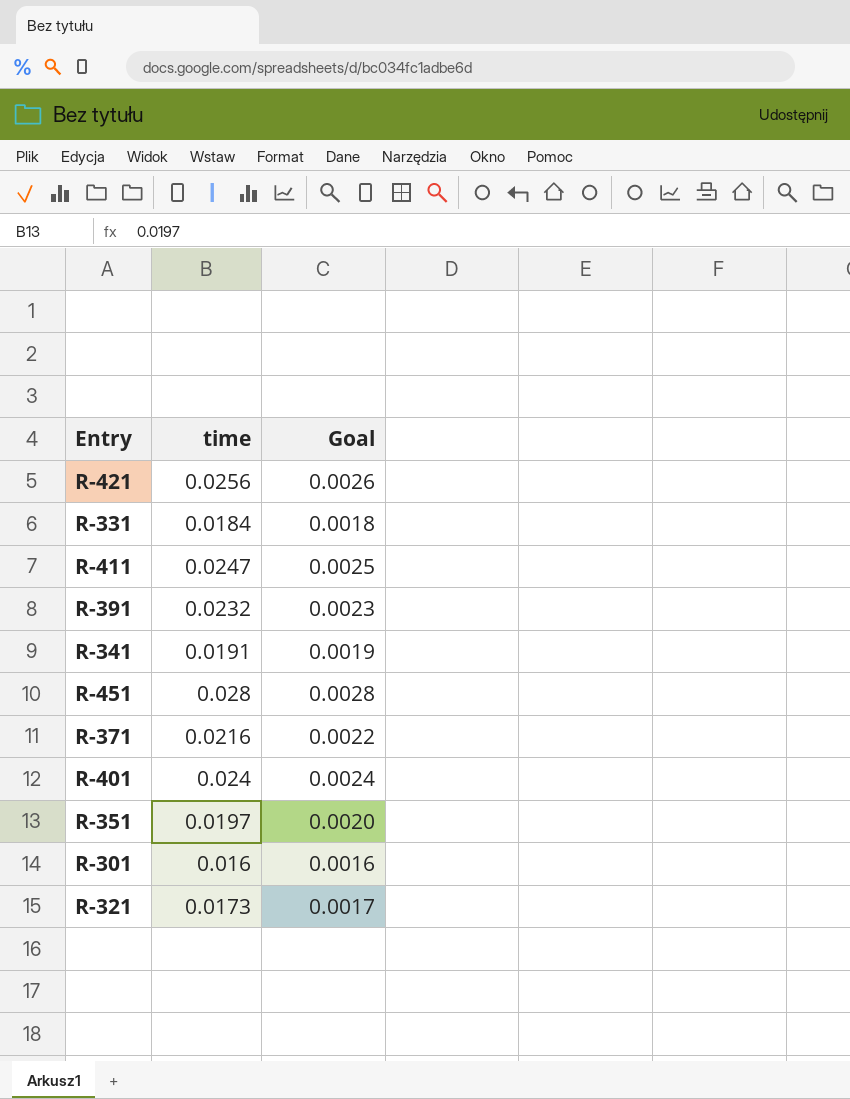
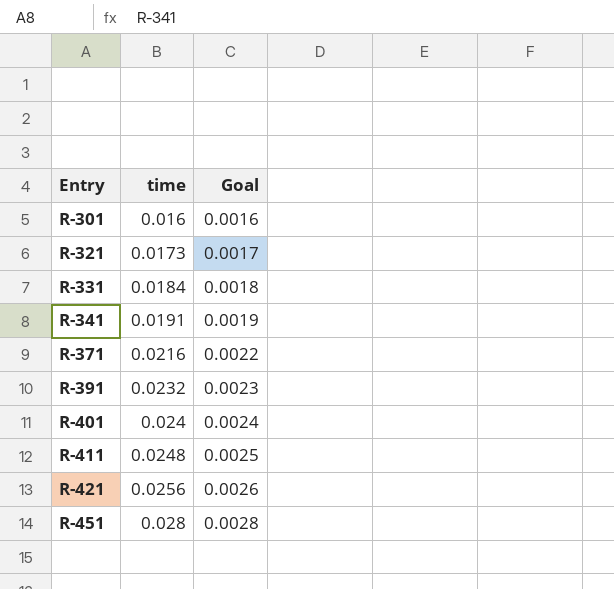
row order: none -> Entry ascending
row R-351: 0.0197 | 0.0020 -> none
R-411 | time: 0.0247 -> 0.0248

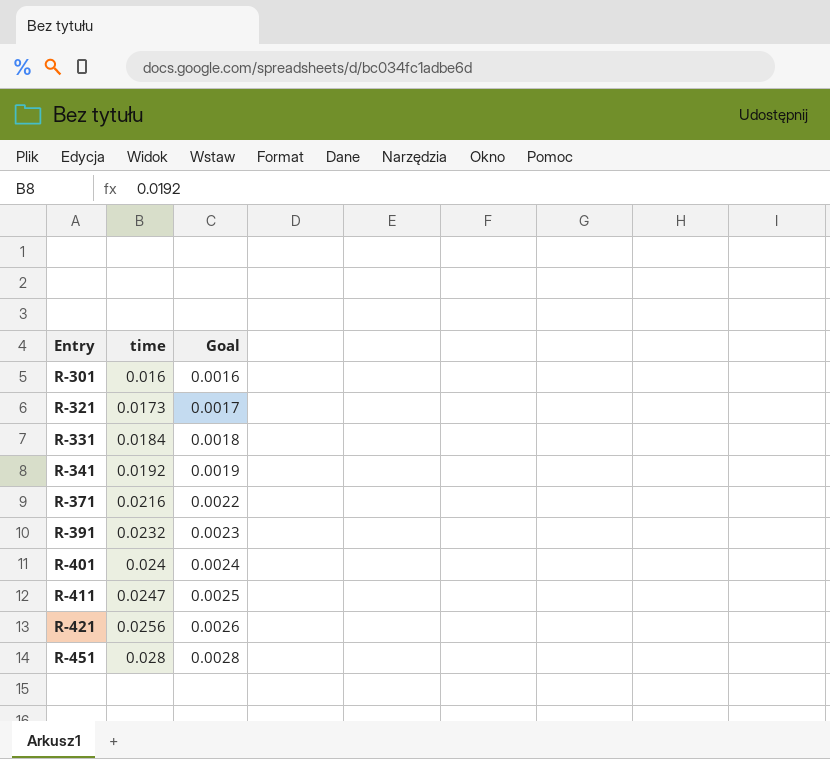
R-341 | time: 0.0191 -> 0.0192
R-411 | time: 0.0248 -> 0.0247

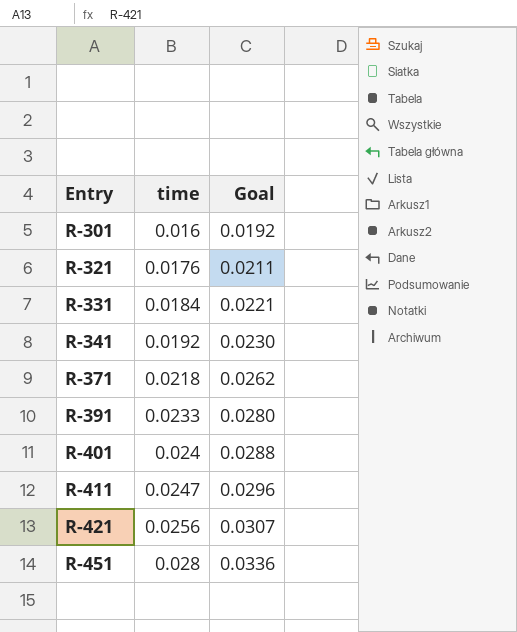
column Goal | formula: [time] * 0.1 -> [time] * 1.2
R-321 | time: 0.0173 -> 0.0176
R-371 | time: 0.0216 -> 0.0218
R-391 | time: 0.0232 -> 0.0233

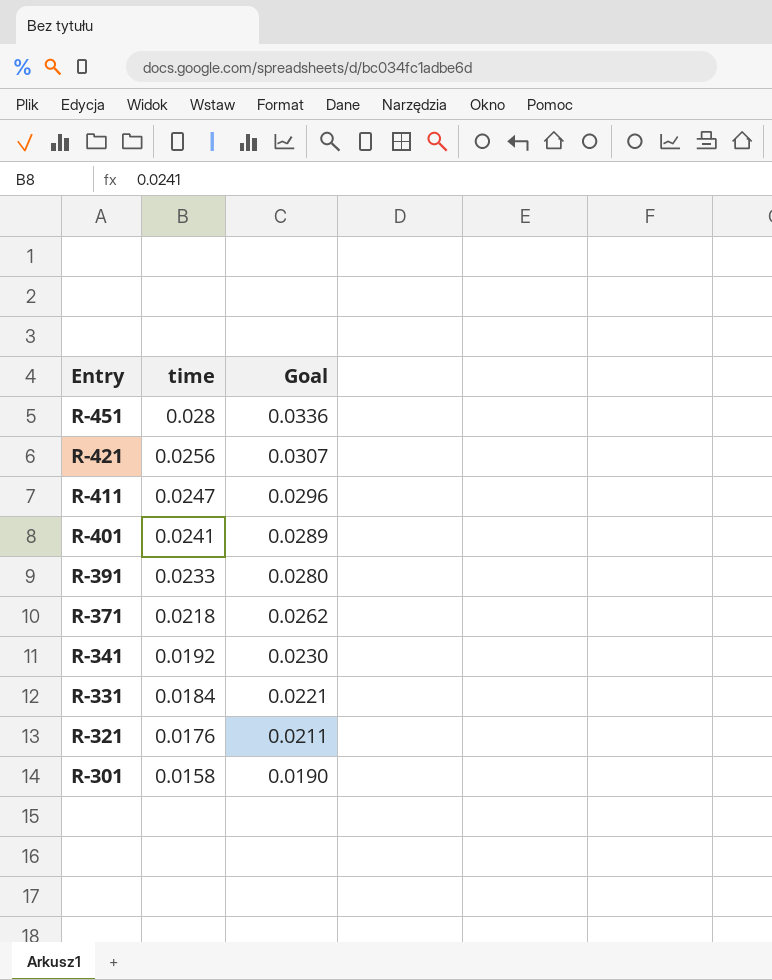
row order: Entry ascending -> Entry descending
R-401 | time: 0.024 -> 0.0241
R-401 | Goal: 0.0288 -> 0.0289
R-301 | time: 0.016 -> 0.0158
R-301 | Goal: 0.0192 -> 0.0190

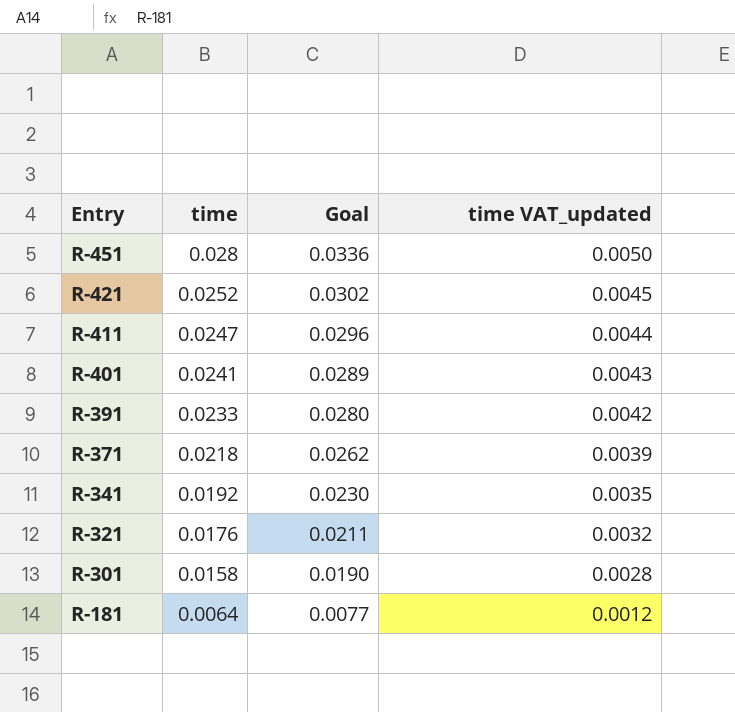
column time VAT_updated | formula: none -> [time] * 0.18
row R-331: 0.0184 | 0.0221 -> none
R-421 | time: 0.0256 -> 0.0252
R-421 | Goal: 0.0307 -> 0.0302
row R-181: none -> 0.0064 | 0.0077 | 0.0012

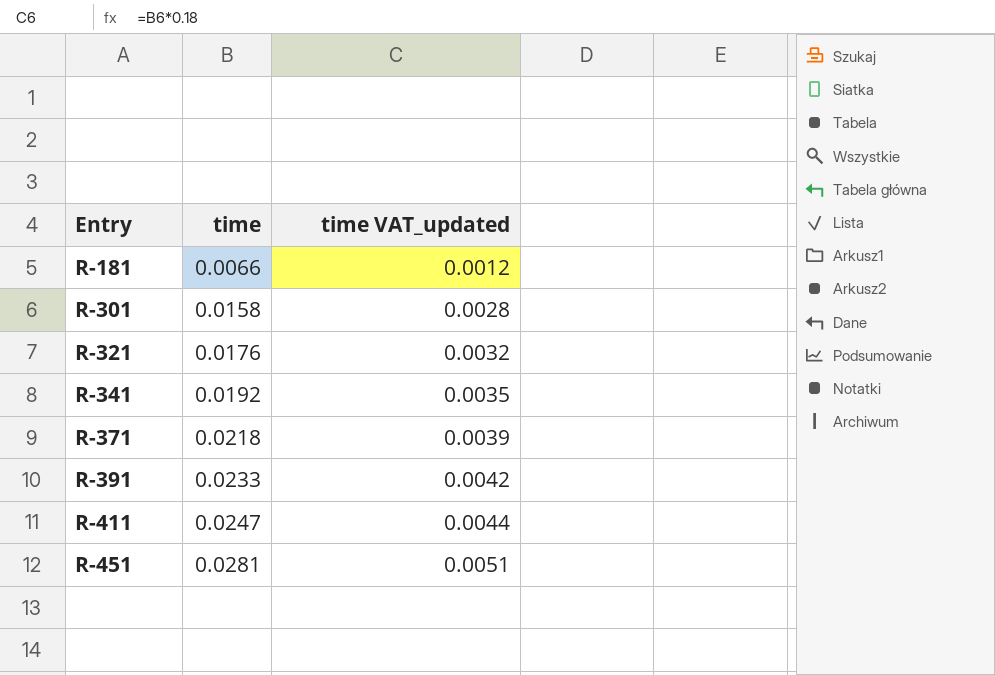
row order: Entry descending -> Entry ascending
column Goal | formula: [time] * 1.2 -> none
row R-421: 0.0252 | 0.0302 | 0.0045 -> none
row R-401: 0.0241 | 0.0289 | 0.0043 -> none
R-181 | time: 0.0064 -> 0.0066
R-451 | time: 0.028 -> 0.0281
R-451 | time VAT_updated: 0.0050 -> 0.0051

